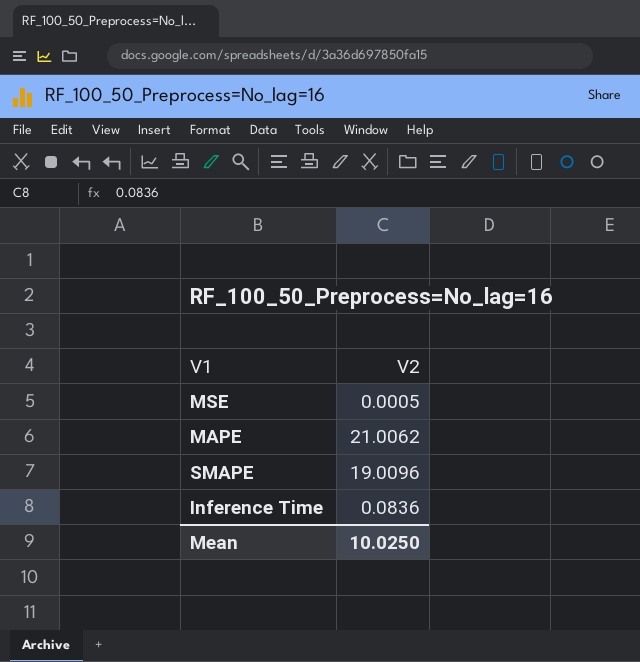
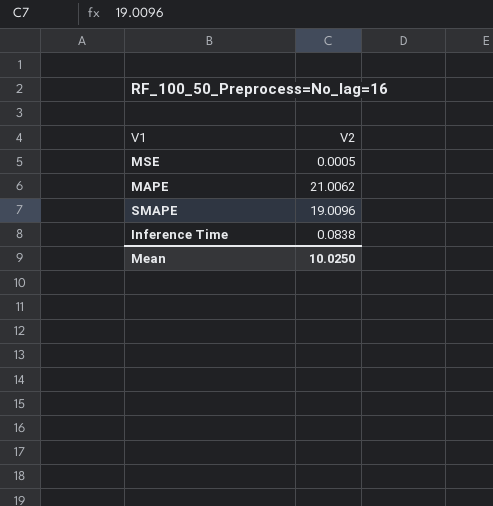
Inference Time | V2: 0.0836 -> 0.0838

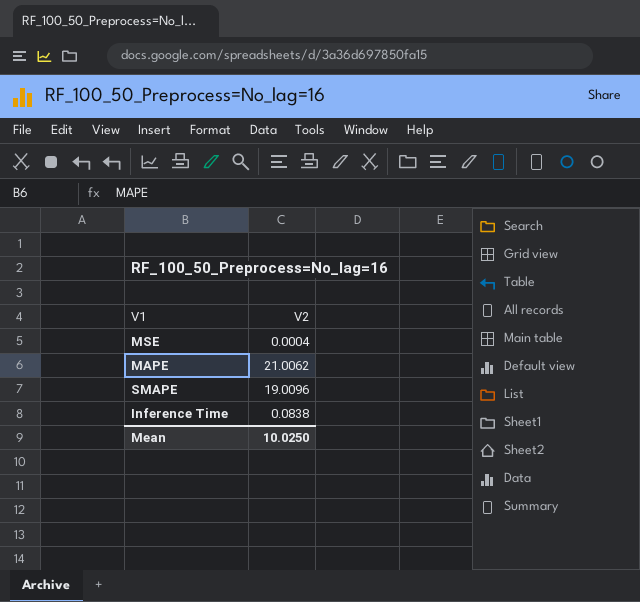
MSE | V2: 0.0005 -> 0.0004

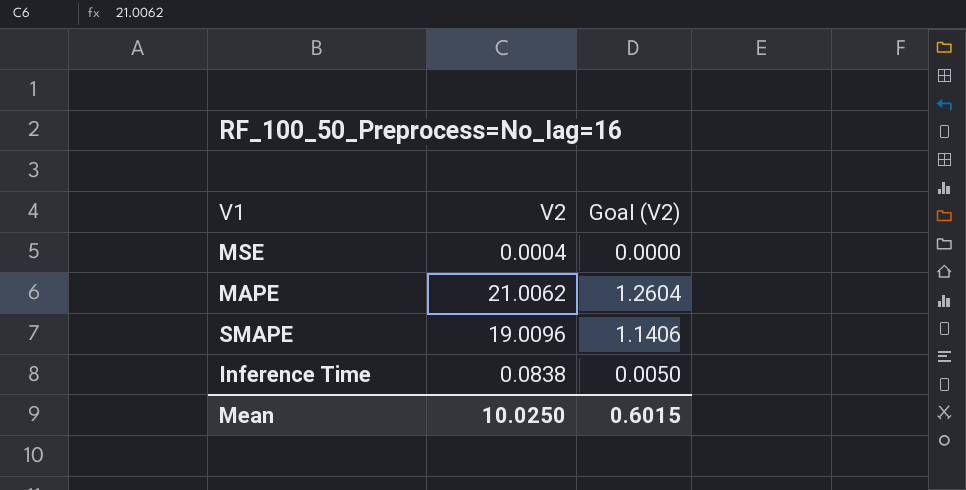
column Goal (V2) | formula: none -> [V2] * 0.06

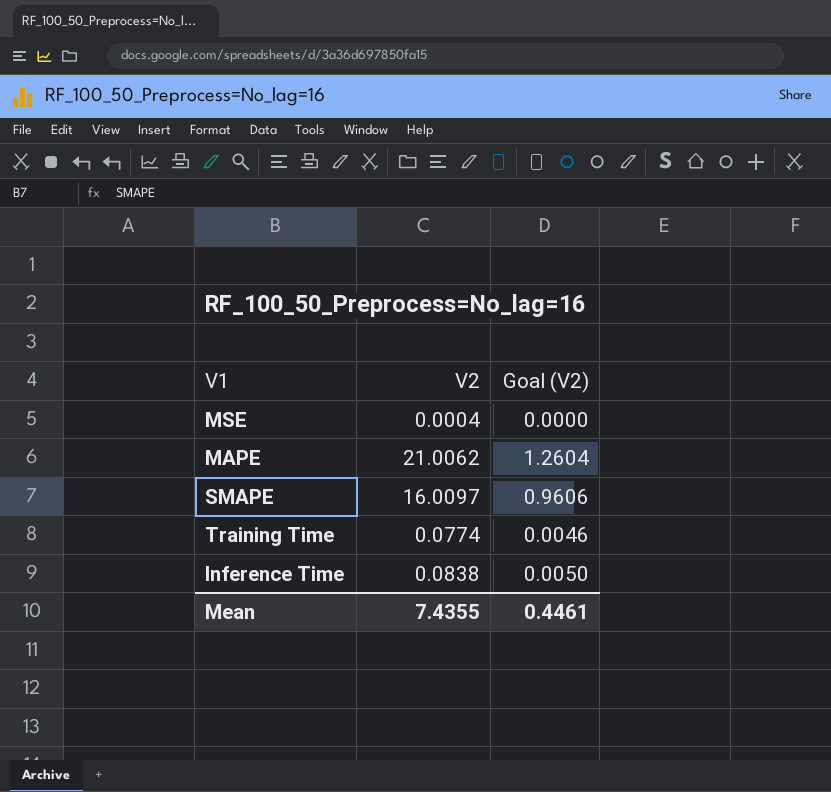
SMAPE | V2: 19.0096 -> 16.0097
SMAPE | Goal (V2): 1.1406 -> 0.9606
row Training Time: none -> 0.0774 | 0.0046
Mean | V2: 10.0250 -> 7.4355
Mean | Goal (V2): 0.6015 -> 0.4461

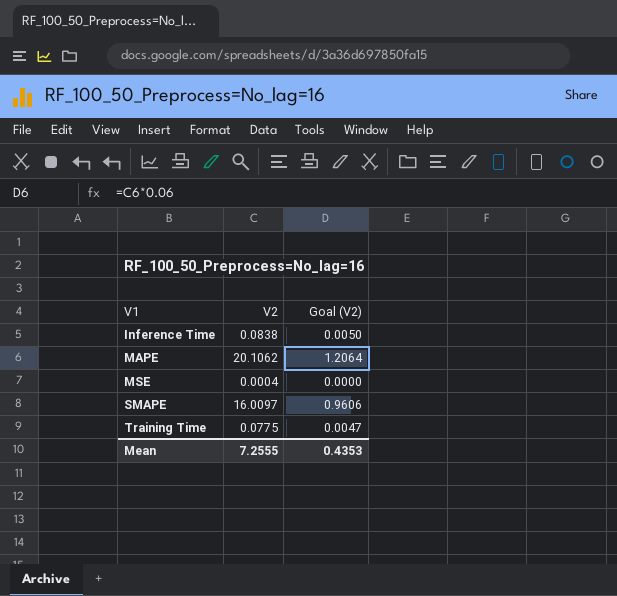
row order: none -> V1 ascending
MAPE | V2: 21.0062 -> 20.1062
MAPE | Goal (V2): 1.2604 -> 1.2064
Training Time | V2: 0.0774 -> 0.0775
Training Time | Goal (V2): 0.0046 -> 0.0047
Mean | V2: 7.4355 -> 7.2555
Mean | Goal (V2): 0.4461 -> 0.4353

